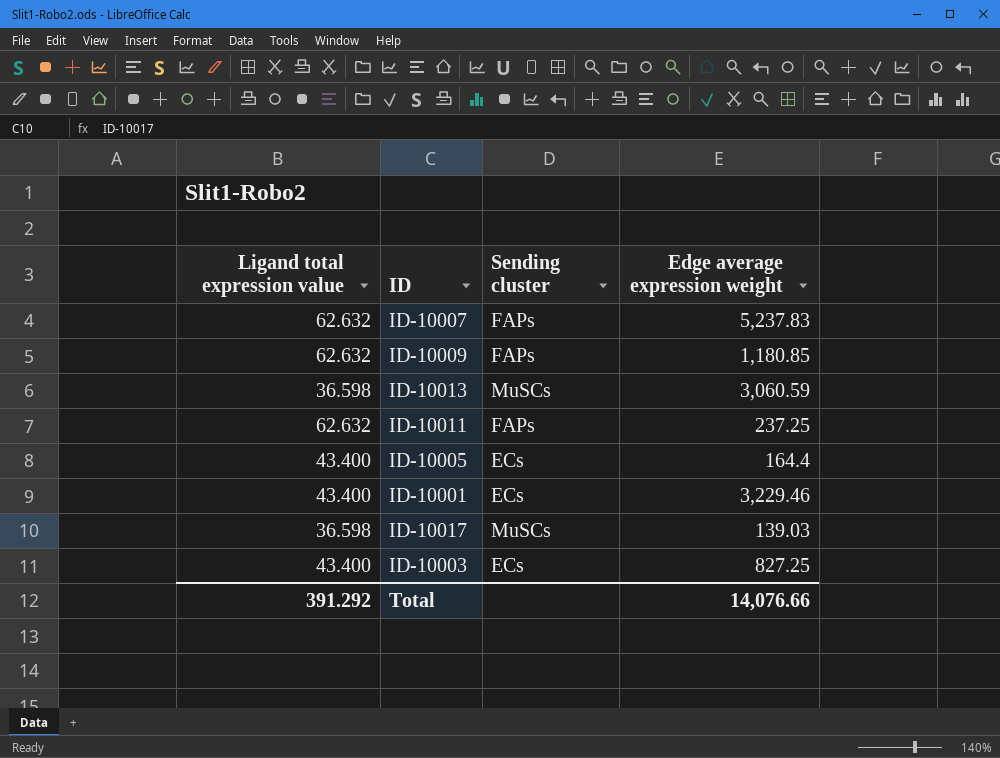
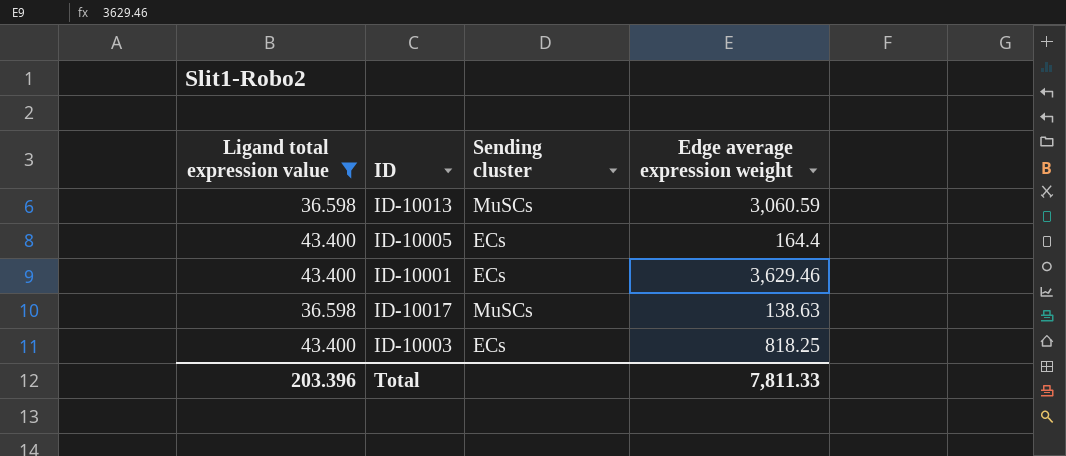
filter: none -> Ligand total expression value != 62.632
ID-10001 | Edge average expression weight: 3,229.46 -> 3,629.46
ID-10017 | Edge average expression weight: 139.03 -> 138.63
ID-10003 | Edge average expression weight: 827.25 -> 818.25
Total | Ligand total expression value: 391.292 -> 203.396
Total | Edge average expression weight: 14,076.66 -> 7,811.33

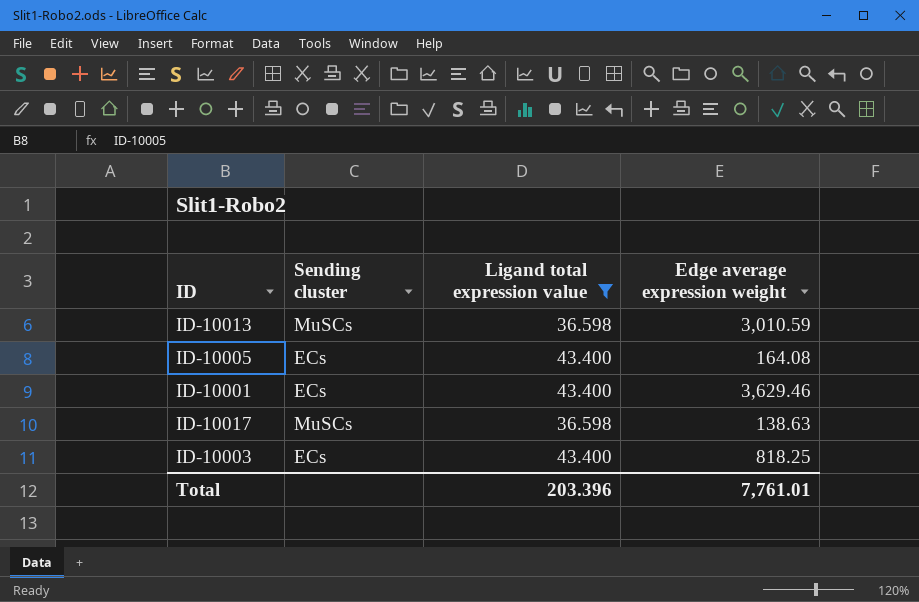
column Ligand total expression value | position: 1 -> 3
ID-10013 | Edge average expression weight: 3,060.59 -> 3,010.59
ID-10005 | Edge average expression weight: 164.4 -> 164.08
Total | Edge average expression weight: 7,811.33 -> 7,761.01

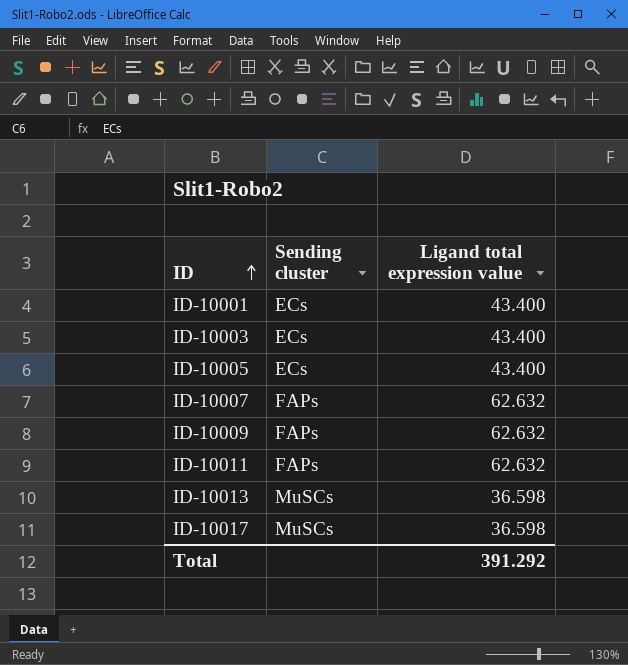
filter: Ligand total expression value != 62.632 -> none
row order: none -> ID ascending
column Edge average expression weight | position: 4 -> none
Total | Ligand total expression value: 203.396 -> 391.292

